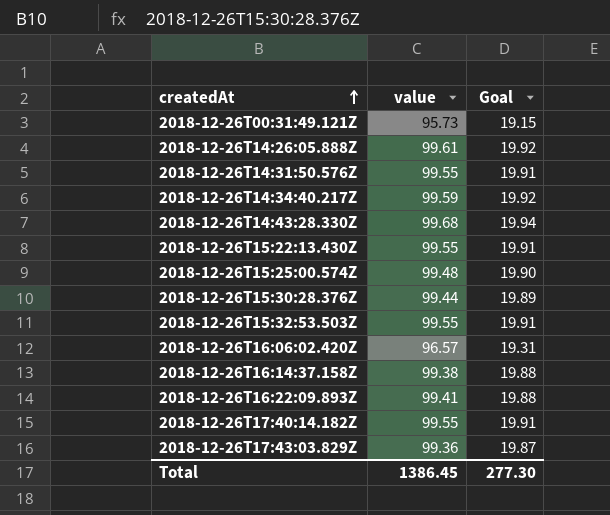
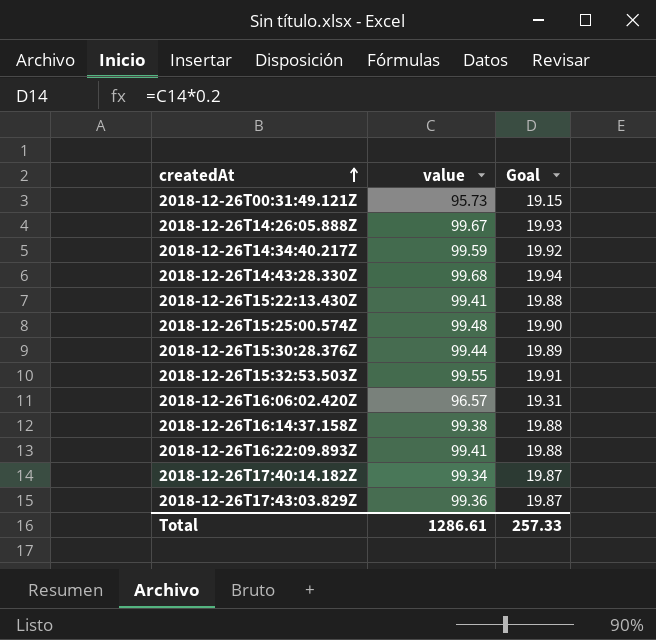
row 2018-12-26T14:31:50.576Z: 99.55 | 19.91 -> none
2018-12-26T14:26:05.888Z | value: 99.61 -> 99.67
2018-12-26T14:26:05.888Z | Goal: 19.92 -> 19.93
2018-12-26T15:22:13.430Z | value: 99.55 -> 99.41
2018-12-26T15:22:13.430Z | Goal: 19.91 -> 19.88
2018-12-26T17:40:14.182Z | value: 99.55 -> 99.34
2018-12-26T17:40:14.182Z | Goal: 19.91 -> 19.87
Total | value: 1386.45 -> 1286.61
Total | Goal: 277.30 -> 257.33

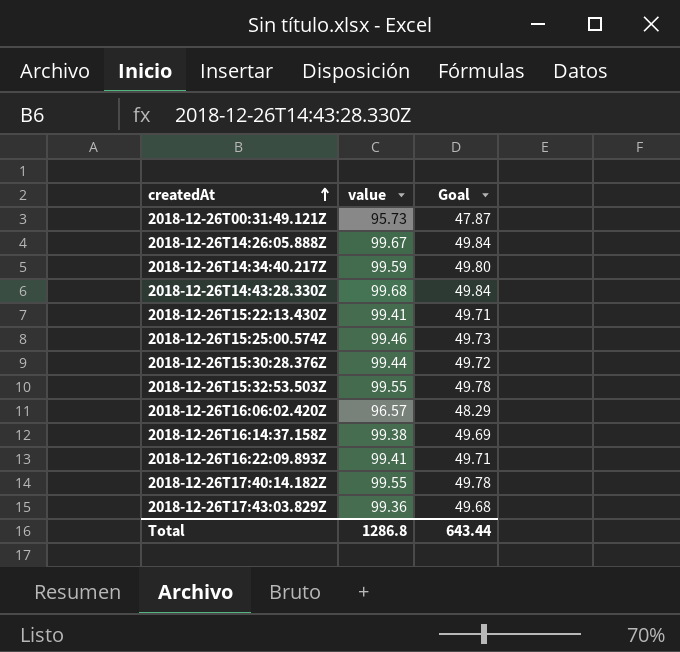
column Goal | formula: [value] * 0.2 -> [value] * 0.5
2018-12-26T15:25:00.574Z | value: 99.48 -> 99.46
2018-12-26T17:40:14.182Z | value: 99.34 -> 99.55
Total | value: 1286.61 -> 1286.8
Total | Goal: 257.33 -> 643.44

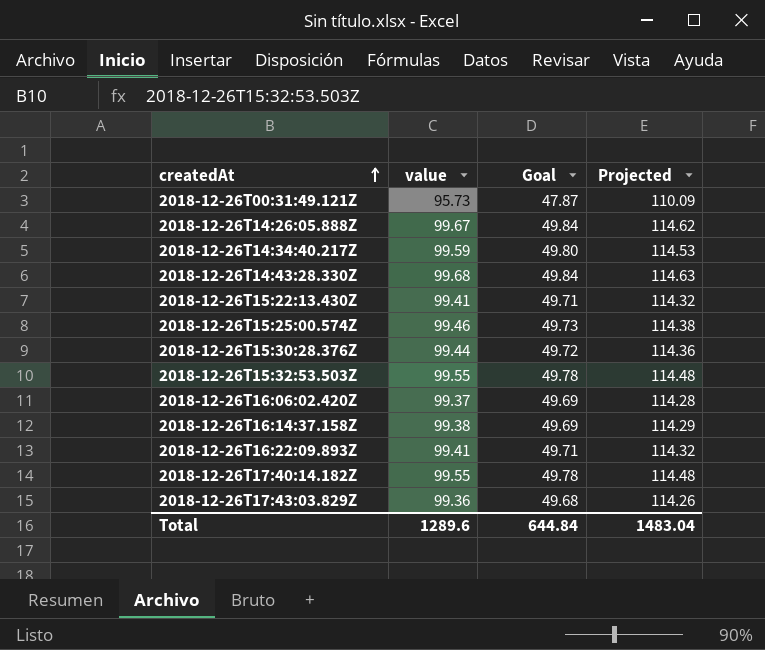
column Projected | formula: none -> [value] * 1.15
2018-12-26T16:06:02.420Z | value: 96.57 -> 99.37
2018-12-26T16:06:02.420Z | Goal: 48.29 -> 49.69
Total | value: 1286.8 -> 1289.6
Total | Goal: 643.44 -> 644.84

